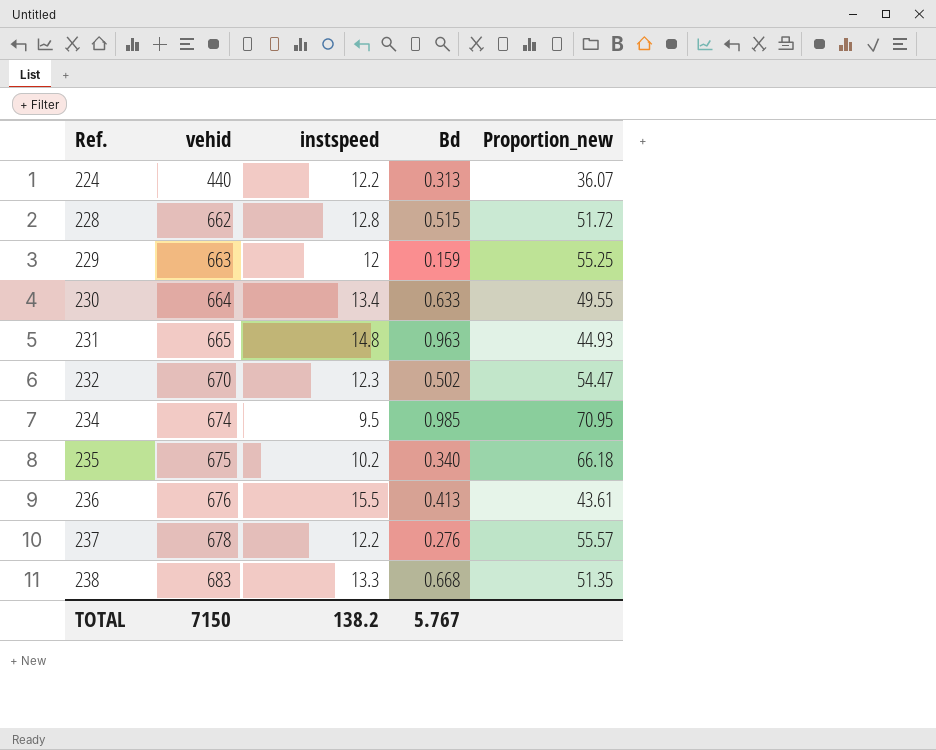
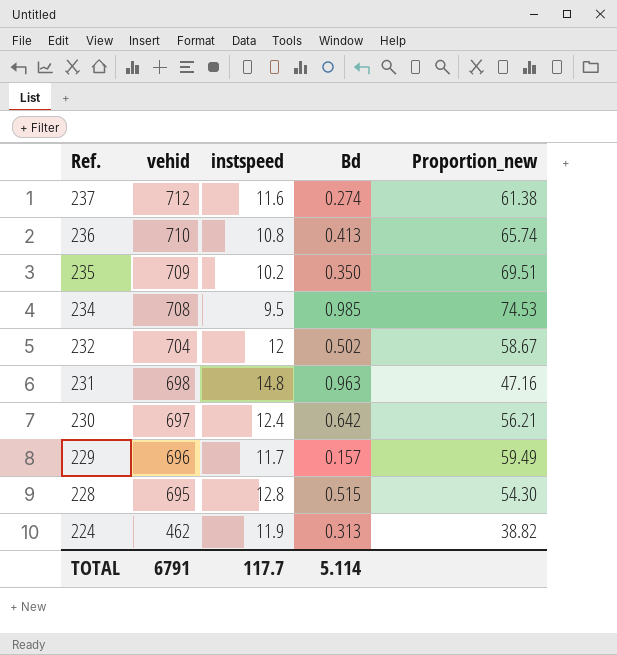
row order: Ref. ascending -> Ref. descending
row 238: 683 | 13.3 | 0.668 | 51.35 -> none
237 | vehid: 678 -> 712
237 | instspeed: 12.2 -> 11.6
237 | Bd: 0.276 -> 0.274
237 | Proportion_new: 55.57 -> 61.38
236 | vehid: 676 -> 710
236 | instspeed: 15.5 -> 10.8
236 | Proportion_new: 43.61 -> 65.74
235 | vehid: 675 -> 709
235 | Bd: 0.340 -> 0.350
235 | Proportion_new: 66.18 -> 69.51
234 | vehid: 674 -> 708
234 | Proportion_new: 70.95 -> 74.53
232 | vehid: 670 -> 704
232 | instspeed: 12.3 -> 12
232 | Proportion_new: 54.47 -> 58.67
231 | vehid: 665 -> 698
231 | Proportion_new: 44.93 -> 47.16
230 | vehid: 664 -> 697
230 | instspeed: 13.4 -> 12.4
230 | Bd: 0.633 -> 0.642
230 | Proportion_new: 49.55 -> 56.21
229 | vehid: 663 -> 696
229 | instspeed: 12 -> 11.7
229 | Bd: 0.159 -> 0.157
229 | Proportion_new: 55.25 -> 59.49
228 | vehid: 662 -> 695
228 | Proportion_new: 51.72 -> 54.30
224 | vehid: 440 -> 462
224 | instspeed: 12.2 -> 11.9
224 | Proportion_new: 36.07 -> 38.82
TOTAL | vehid: 7150 -> 6791
TOTAL | instspeed: 138.2 -> 117.7
TOTAL | Bd: 5.767 -> 5.114

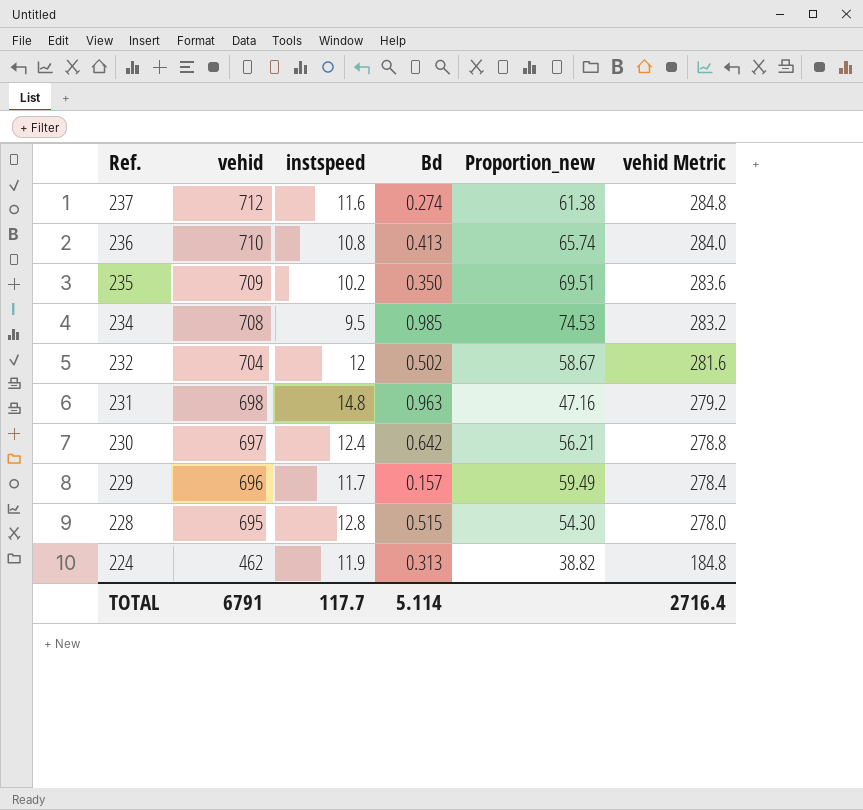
column vehid Metric | formula: none -> [vehid] * 0.4

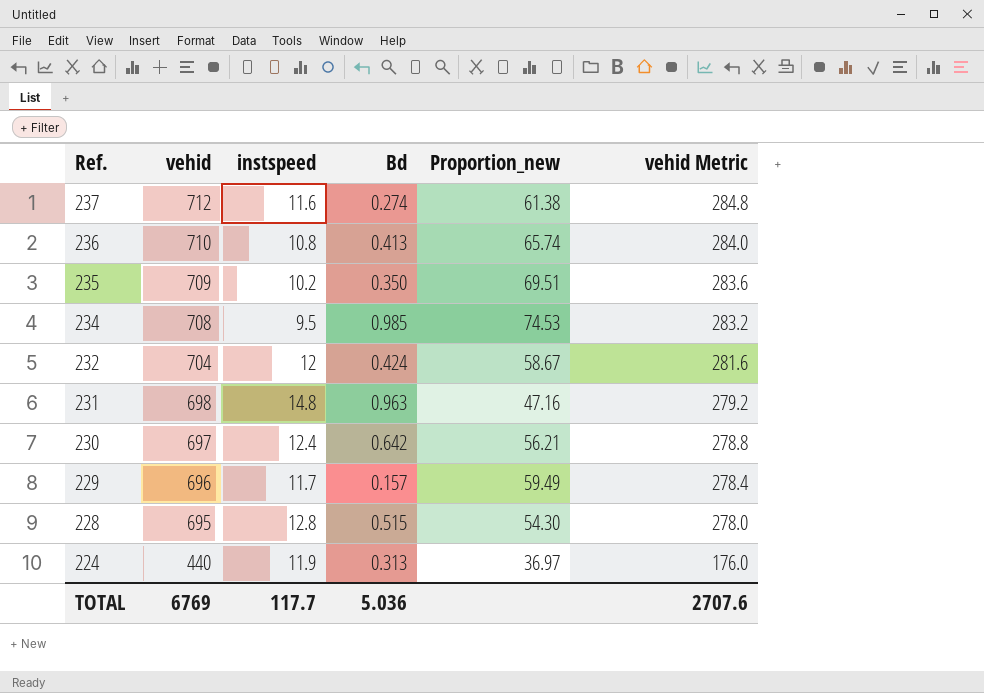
232 | Bd: 0.502 -> 0.424
224 | vehid: 462 -> 440
224 | Proportion_new: 38.82 -> 36.97
224 | vehid Metric: 184.8 -> 176.0
TOTAL | vehid: 6791 -> 6769
TOTAL | Bd: 5.114 -> 5.036
TOTAL | vehid Metric: 2716.4 -> 2707.6

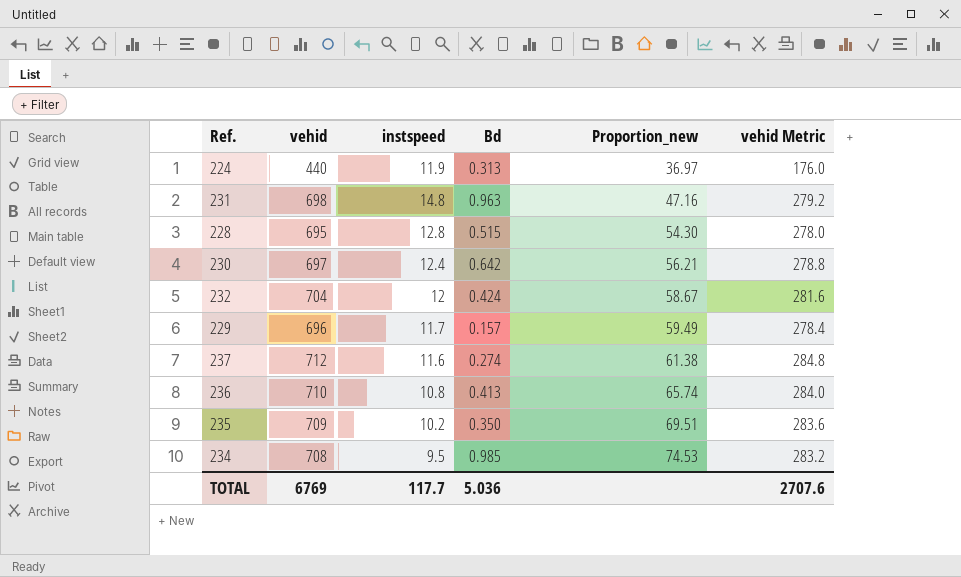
row order: Ref. descending -> Proportion_new ascending

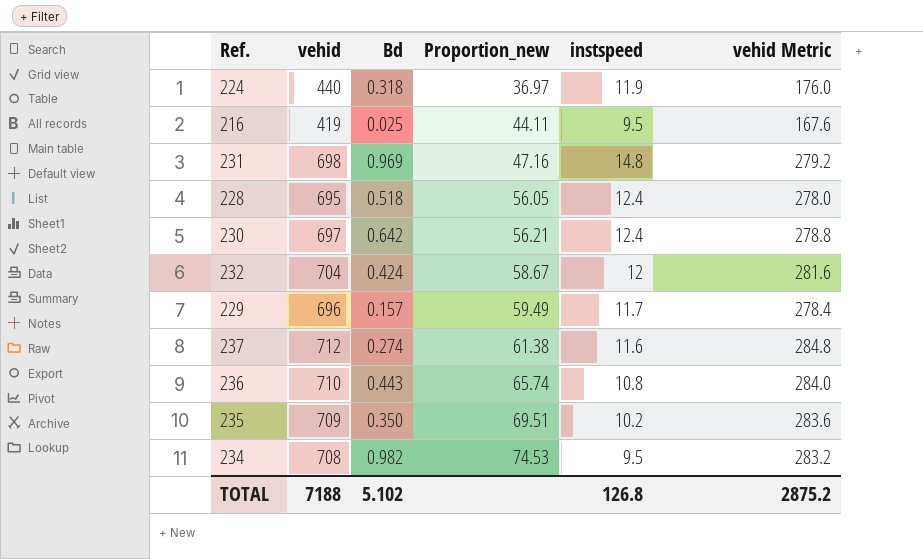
column instspeed | position: 3 -> 5
224 | Bd: 0.313 -> 0.318
row 216: none -> 419 | 0.025 | 44.11 | 9.5 | 167.6
231 | Bd: 0.963 -> 0.969
228 | Bd: 0.515 -> 0.518
228 | Proportion_new: 54.30 -> 56.05
228 | instspeed: 12.8 -> 12.4
236 | Bd: 0.413 -> 0.443
234 | Bd: 0.985 -> 0.982
TOTAL | vehid: 6769 -> 7188
TOTAL | Bd: 5.036 -> 5.102
TOTAL | instspeed: 117.7 -> 126.8
TOTAL | vehid Metric: 2707.6 -> 2875.2

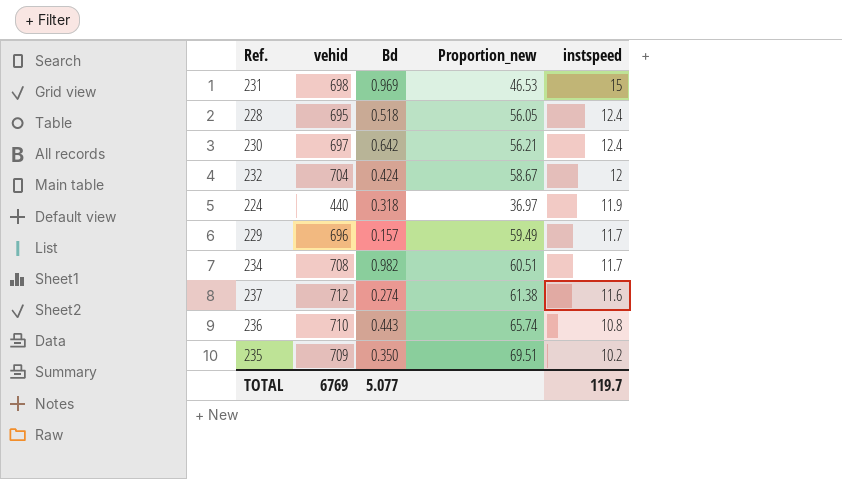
row order: Proportion_new ascending -> instspeed descending
column vehid Metric | formula: [vehid] * 0.4 -> none
row 216: 419 | 0.025 | 44.11 | 9.5 | 167.6 -> none
231 | Proportion_new: 47.16 -> 46.53
231 | instspeed: 14.8 -> 15
234 | Proportion_new: 74.53 -> 60.51
234 | instspeed: 9.5 -> 11.7
TOTAL | vehid: 7188 -> 6769
TOTAL | Bd: 5.102 -> 5.077
TOTAL | instspeed: 126.8 -> 119.7

